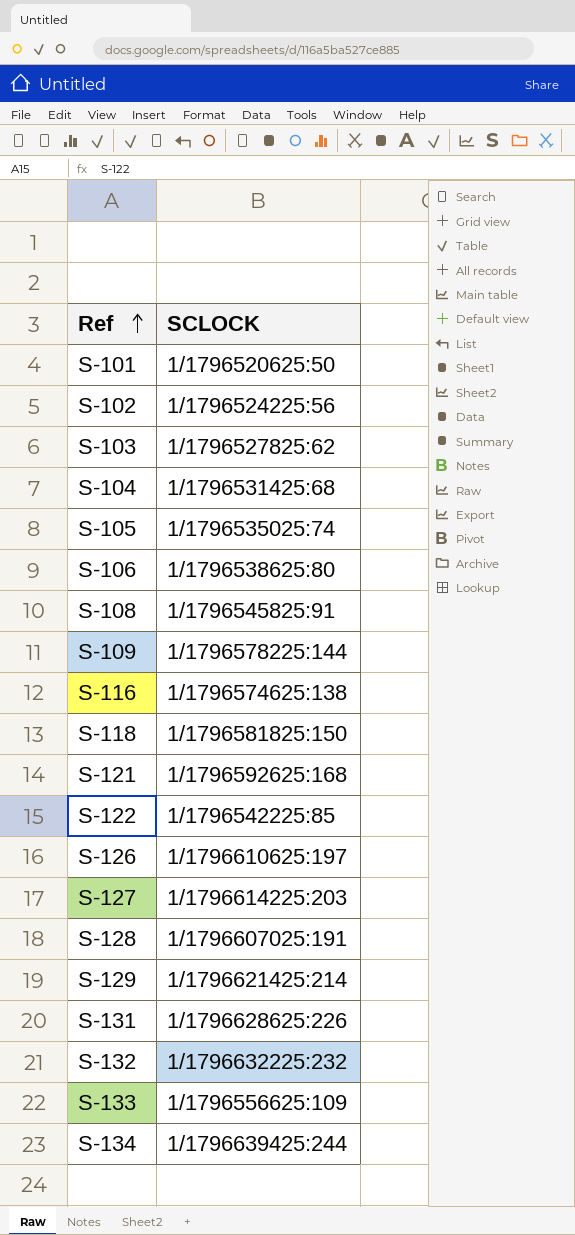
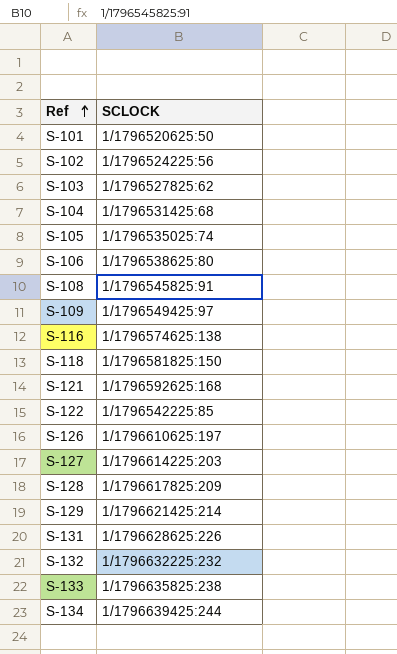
S-109 | SCLOCK: 1/1796578225:144 -> 1/1796549425:97
S-128 | SCLOCK: 1/1796607025:191 -> 1/1796617825:209
S-133 | SCLOCK: 1/1796556625:109 -> 1/1796635825:238

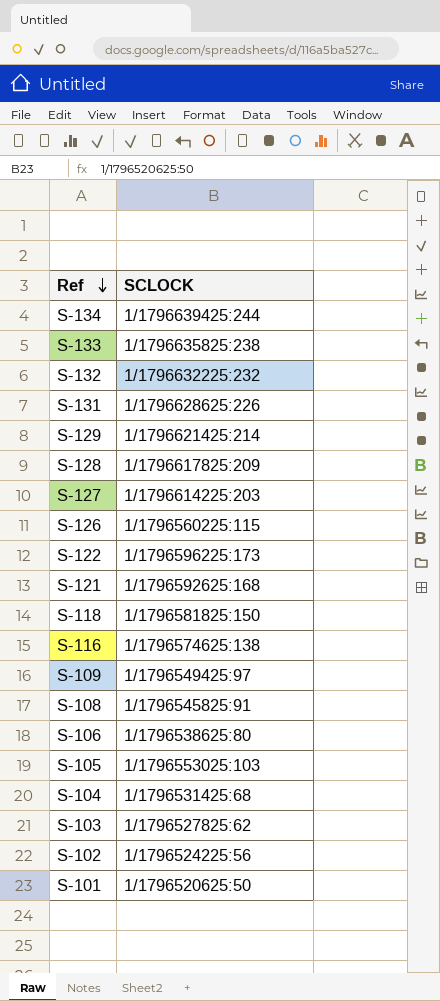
row order: Ref ascending -> Ref descending
S-126 | SCLOCK: 1/1796610625:197 -> 1/1796560225:115
S-122 | SCLOCK: 1/1796542225:85 -> 1/1796596225:173
S-105 | SCLOCK: 1/1796535025:74 -> 1/1796553025:103

